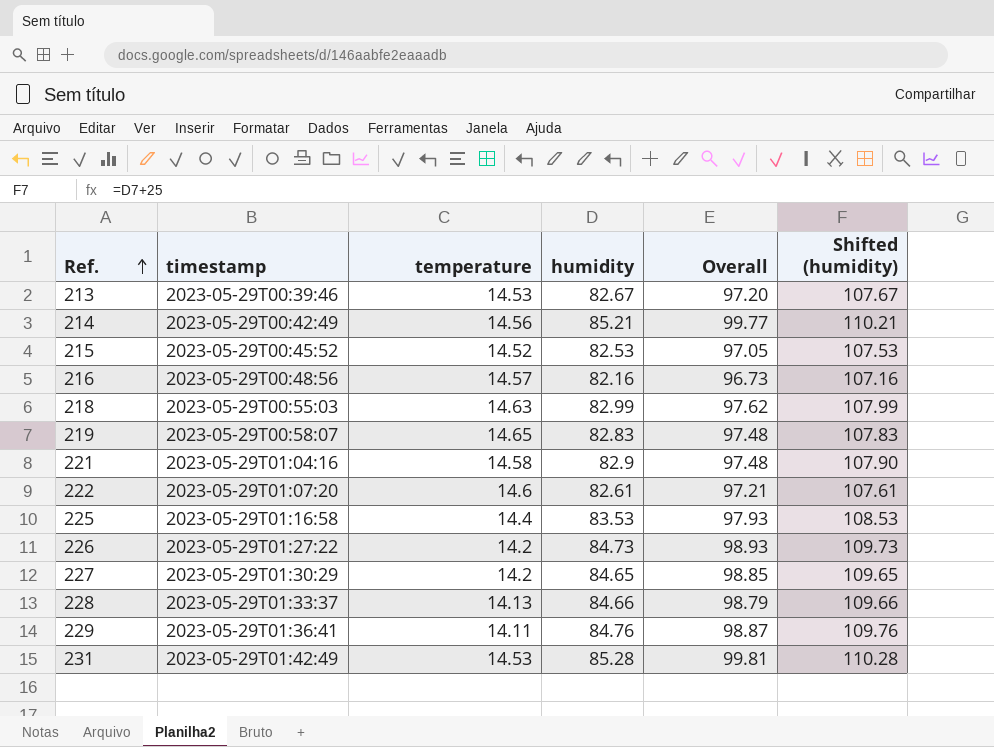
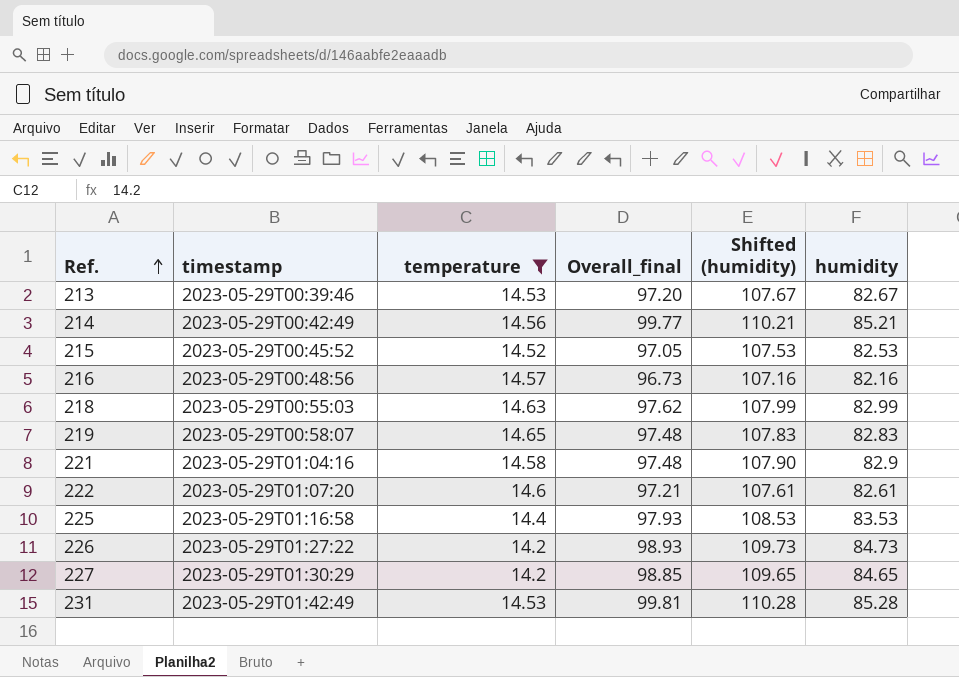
filter: none -> temperature >= 14.2
column name: Overall -> Overall_final
column humidity | position: 4 -> 6

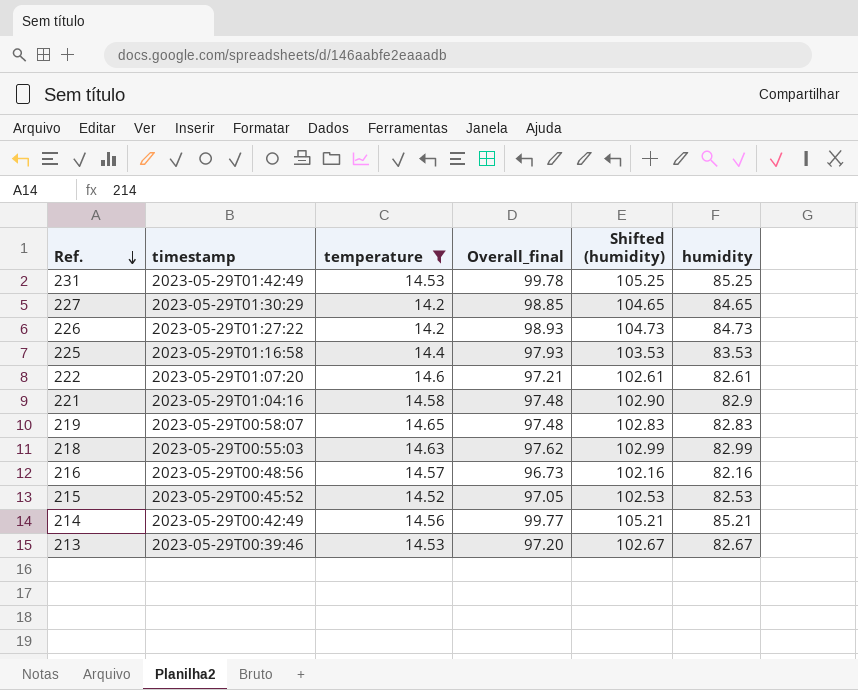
row order: Ref. ascending -> Ref. descending
column Shifted (humidity) | formula: [humidity] + 25 -> [humidity] + 20
231 | Overall_final: 99.81 -> 99.78
231 | humidity: 85.28 -> 85.25

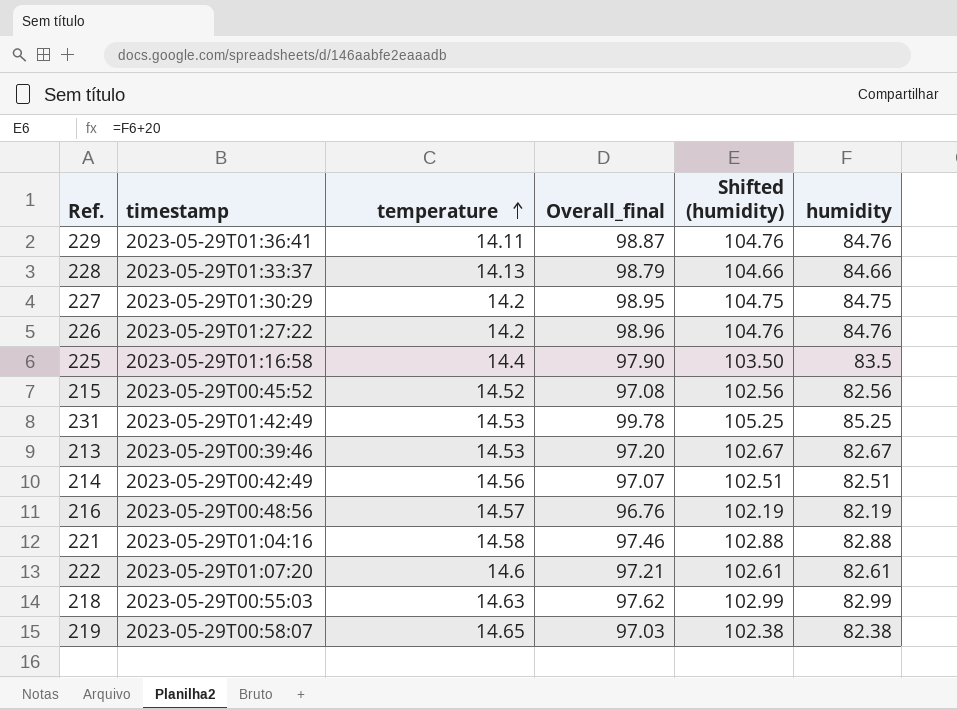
filter: temperature >= 14.2 -> none
row order: Ref. descending -> temperature ascending
227 | Overall_final: 98.85 -> 98.95
227 | Shifted (humidity): 104.65 -> 104.75
227 | humidity: 84.65 -> 84.75
226 | Overall_final: 98.93 -> 98.96
226 | Shifted (humidity): 104.73 -> 104.76
226 | humidity: 84.73 -> 84.76
225 | Overall_final: 97.93 -> 97.90
225 | Shifted (humidity): 103.53 -> 103.50
225 | humidity: 83.53 -> 83.5
215 | Overall_final: 97.05 -> 97.08
215 | Shifted (humidity): 102.53 -> 102.56
215 | humidity: 82.53 -> 82.56
214 | Overall_final: 99.77 -> 97.07
214 | Shifted (humidity): 105.21 -> 102.51
214 | humidity: 85.21 -> 82.51
216 | Overall_final: 96.73 -> 96.76
216 | Shifted (humidity): 102.16 -> 102.19
216 | humidity: 82.16 -> 82.19
221 | Overall_final: 97.48 -> 97.46
221 | Shifted (humidity): 102.90 -> 102.88
221 | humidity: 82.9 -> 82.88
219 | Overall_final: 97.48 -> 97.03
219 | Shifted (humidity): 102.83 -> 102.38
219 | humidity: 82.83 -> 82.38

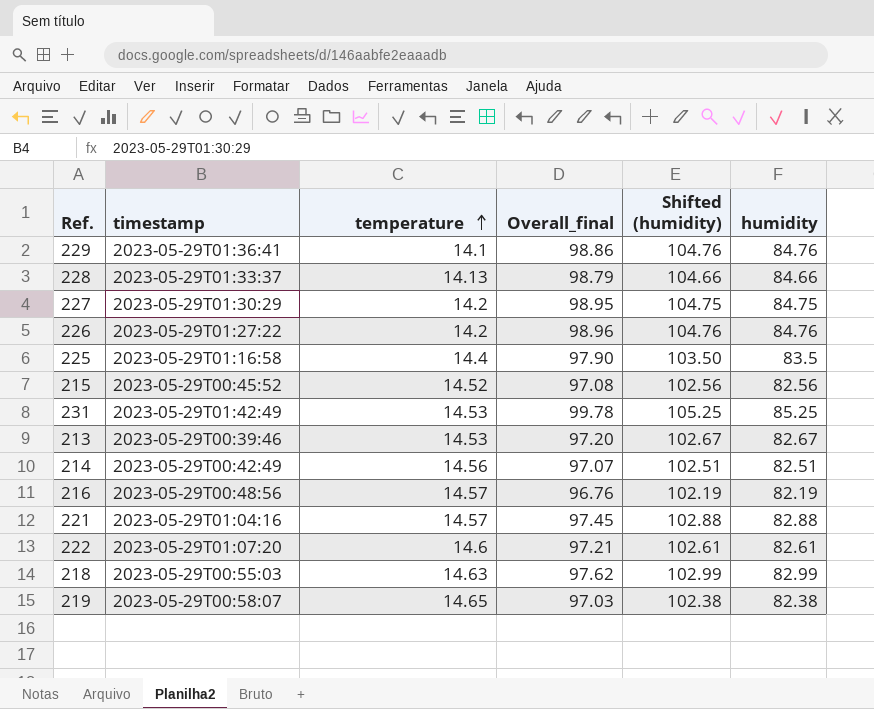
229 | temperature: 14.11 -> 14.1
229 | Overall_final: 98.87 -> 98.86
221 | temperature: 14.58 -> 14.57
221 | Overall_final: 97.46 -> 97.45

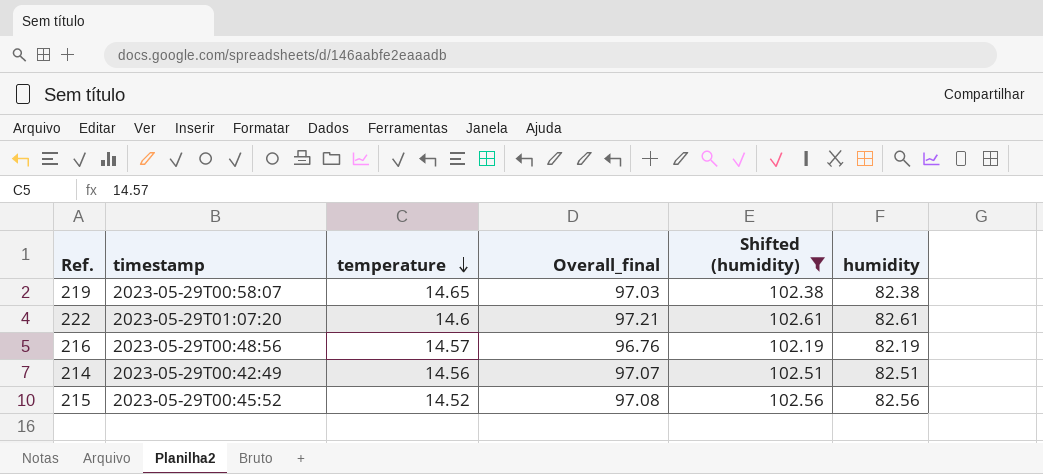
filter: none -> Shifted (humidity) <= 102.61
row order: temperature ascending -> temperature descending

